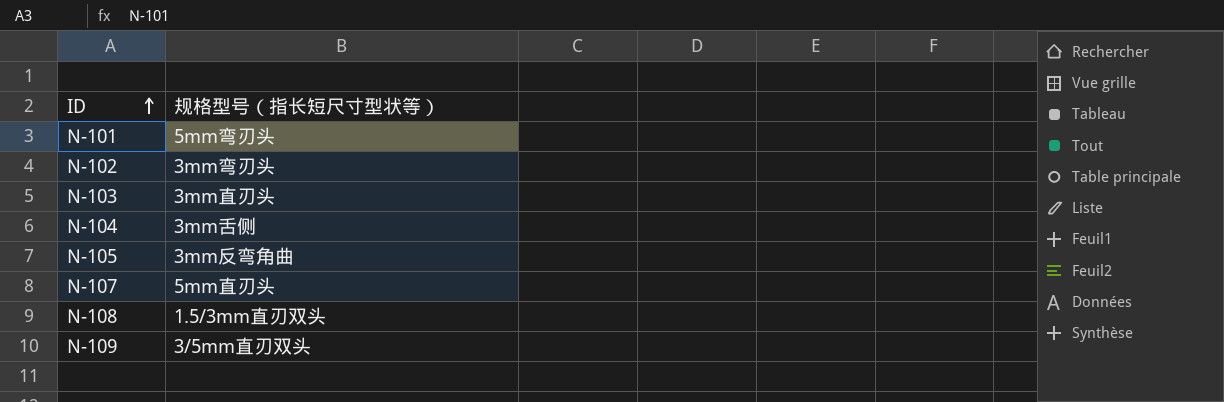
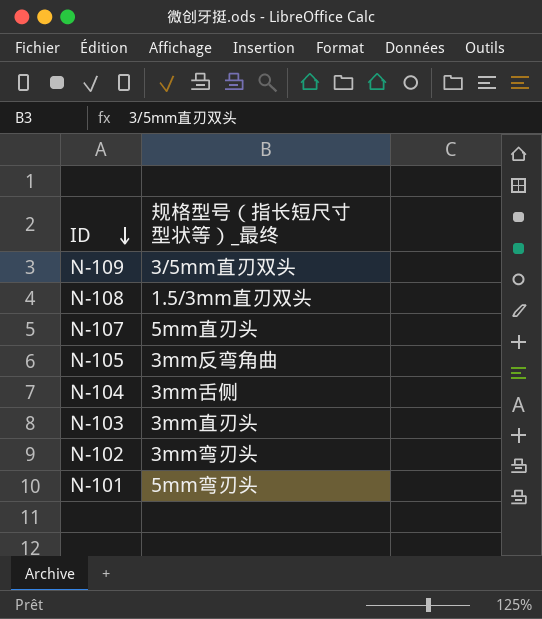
row order: ID ascending -> ID descending
column name: 规格型号（指长短尺寸型状等） -> 规格型号（指长短尺寸型状等）_最终

